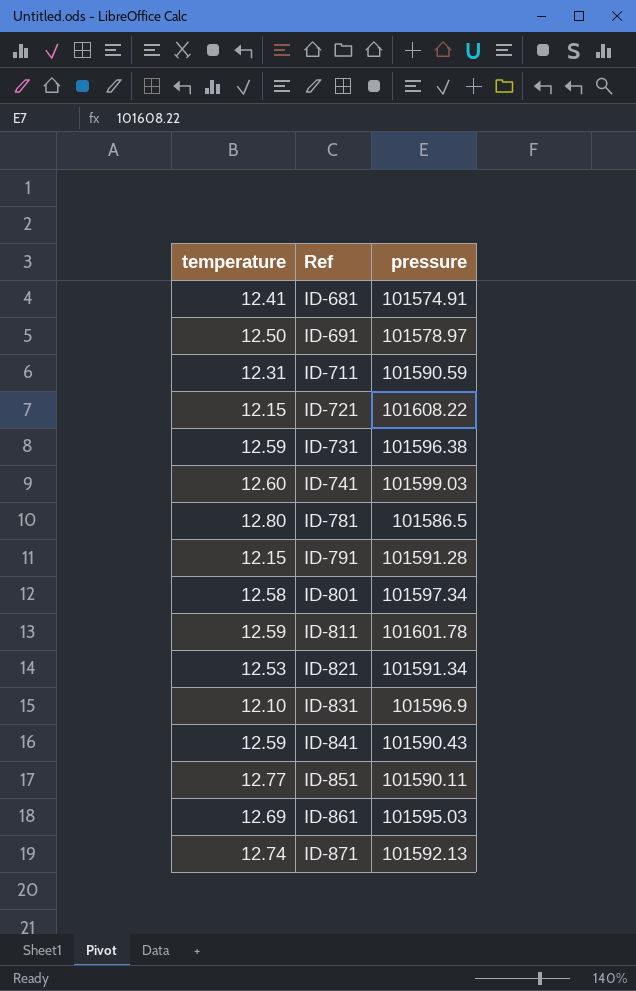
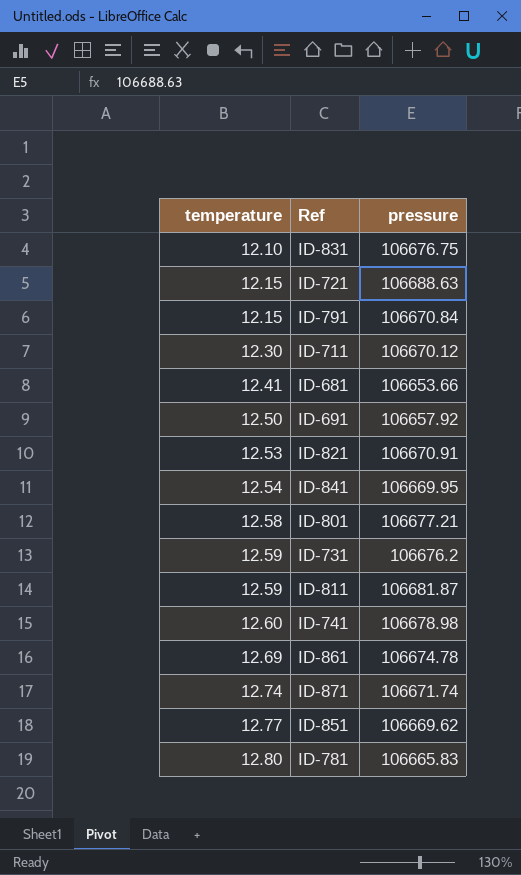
row order: Ref ascending -> temperature ascending
ID-831 | pressure: 101596.9 -> 106676.75
ID-721 | pressure: 101608.22 -> 106688.63
ID-791 | pressure: 101591.28 -> 106670.84
ID-711 | temperature: 12.31 -> 12.30
ID-711 | pressure: 101590.59 -> 106670.12
ID-681 | pressure: 101574.91 -> 106653.66
ID-691 | pressure: 101578.97 -> 106657.92
ID-821 | pressure: 101591.34 -> 106670.91
ID-841 | temperature: 12.59 -> 12.54
ID-841 | pressure: 101590.43 -> 106669.95
ID-801 | pressure: 101597.34 -> 106677.21
ID-731 | pressure: 101596.38 -> 106676.2
ID-811 | pressure: 101601.78 -> 106681.87
ID-741 | pressure: 101599.03 -> 106678.98
ID-861 | pressure: 101595.03 -> 106674.78
ID-871 | pressure: 101592.13 -> 106671.74
ID-851 | pressure: 101590.11 -> 106669.62
ID-781 | pressure: 101586.5 -> 106665.83

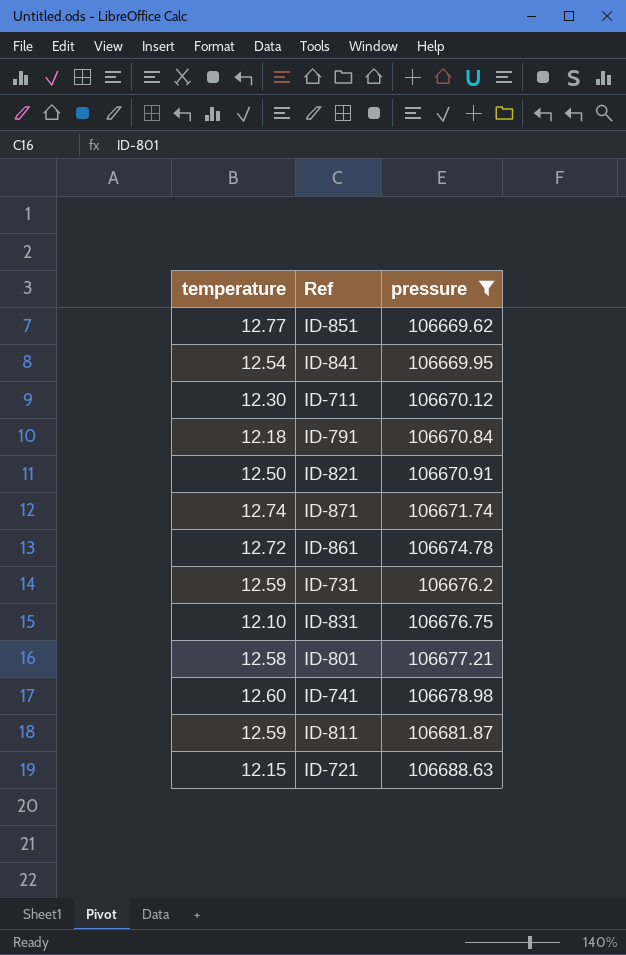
filter: none -> pressure >= 106669.62
row order: temperature ascending -> pressure ascending
ID-791 | temperature: 12.15 -> 12.18
ID-821 | temperature: 12.53 -> 12.50
ID-861 | temperature: 12.69 -> 12.72

